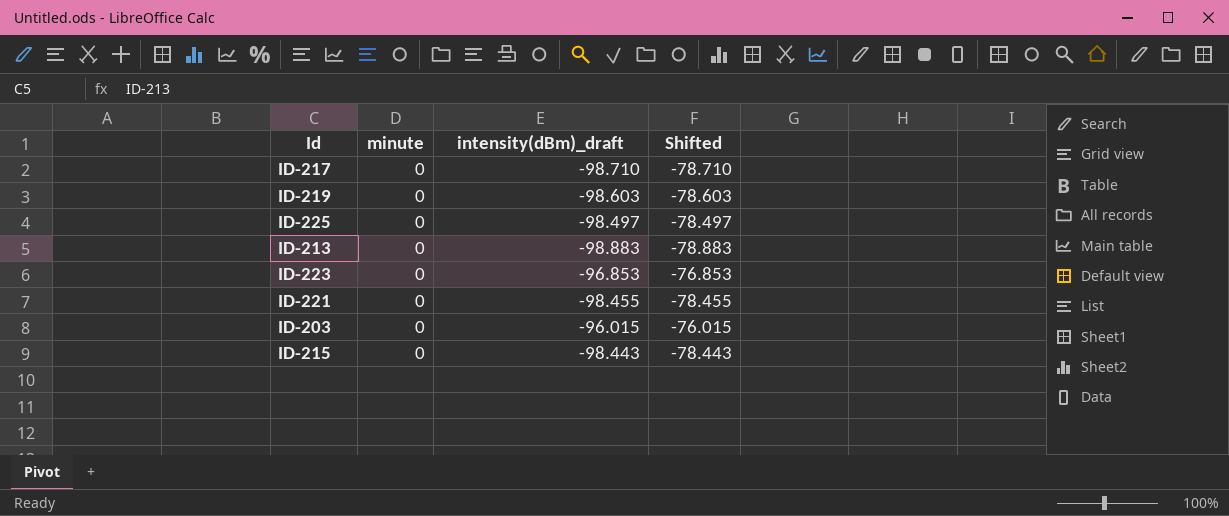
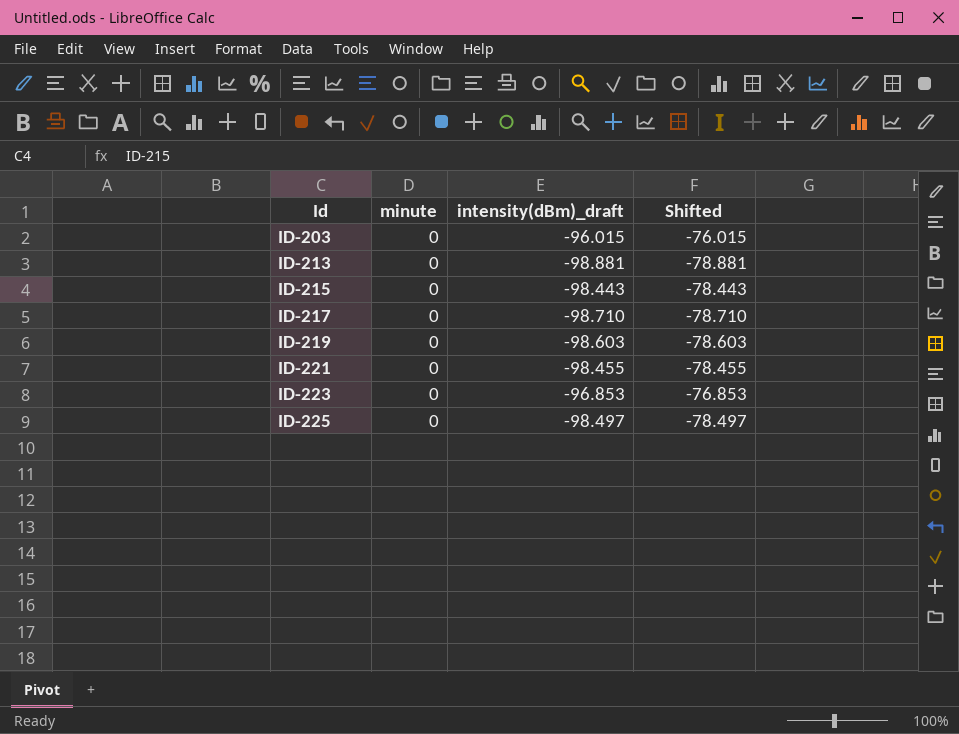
row order: none -> Id ascending
ID-213 | intensity(dBm)_draft: -98.883 -> -98.881
ID-213 | Shifted: -78.883 -> -78.881

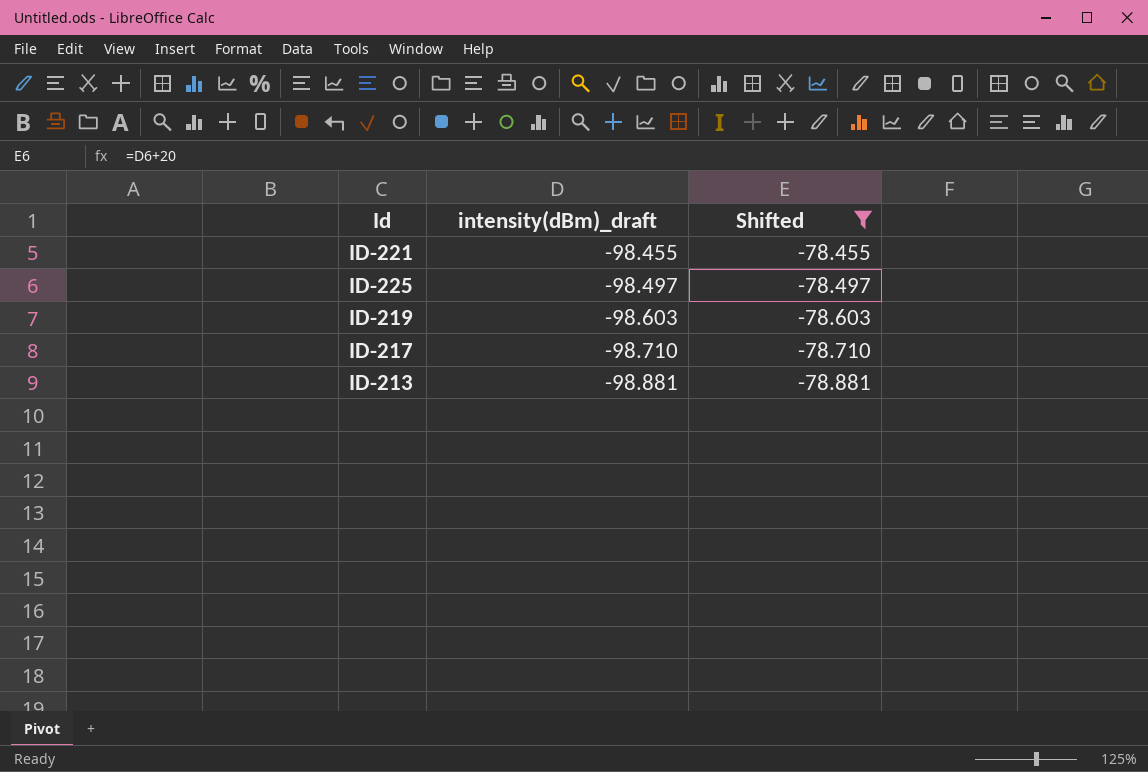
filter: none -> Shifted <= -78.455
row order: Id ascending -> intensity(dBm)_draft descending
column minute | position: 2 -> none

